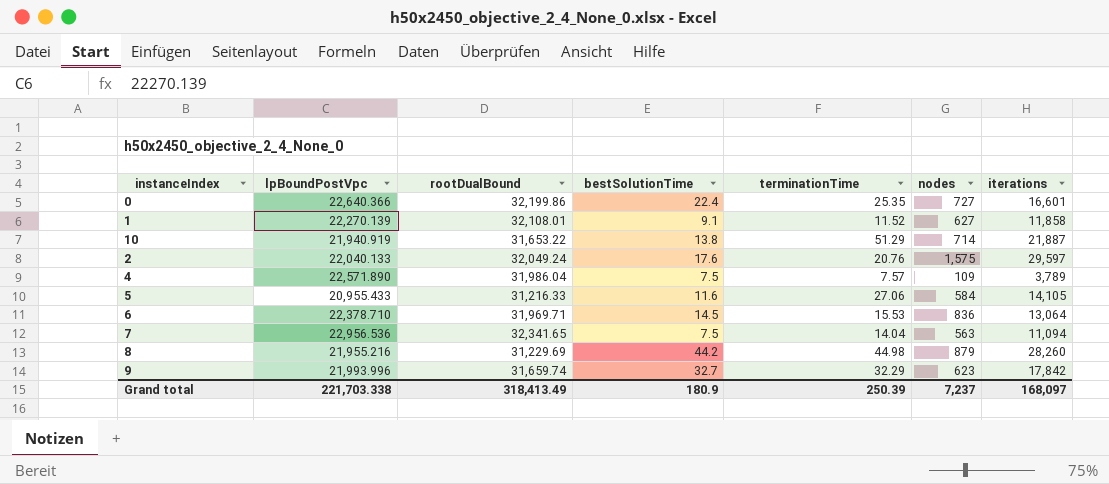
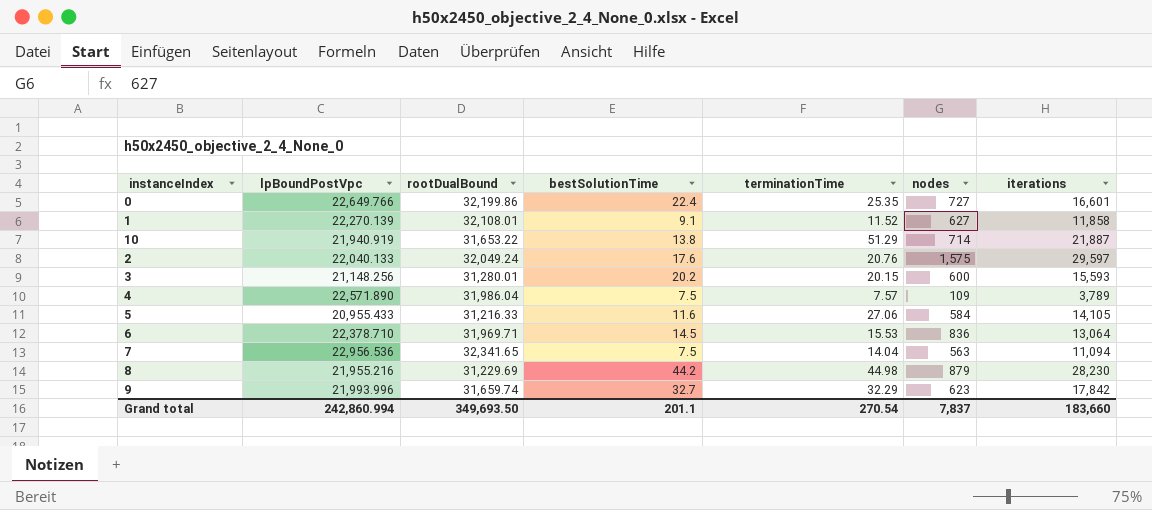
0 | lpBoundPostVpc: 22,640.366 -> 22,649.766
row 3: none -> 21,148.256 | 31,280.01 | 20.2 | 20.15 | 600 | 15,593
8 | iterations: 28,260 -> 28,230
Grand total | lpBoundPostVpc: 221,703.338 -> 242,860.994
Grand total | rootDualBound: 318,413.49 -> 349,693.50
Grand total | bestSolutionTime: 180.9 -> 201.1
Grand total | terminationTime: 250.39 -> 270.54
Grand total | nodes: 7,237 -> 7,837
Grand total | iterations: 168,097 -> 183,660

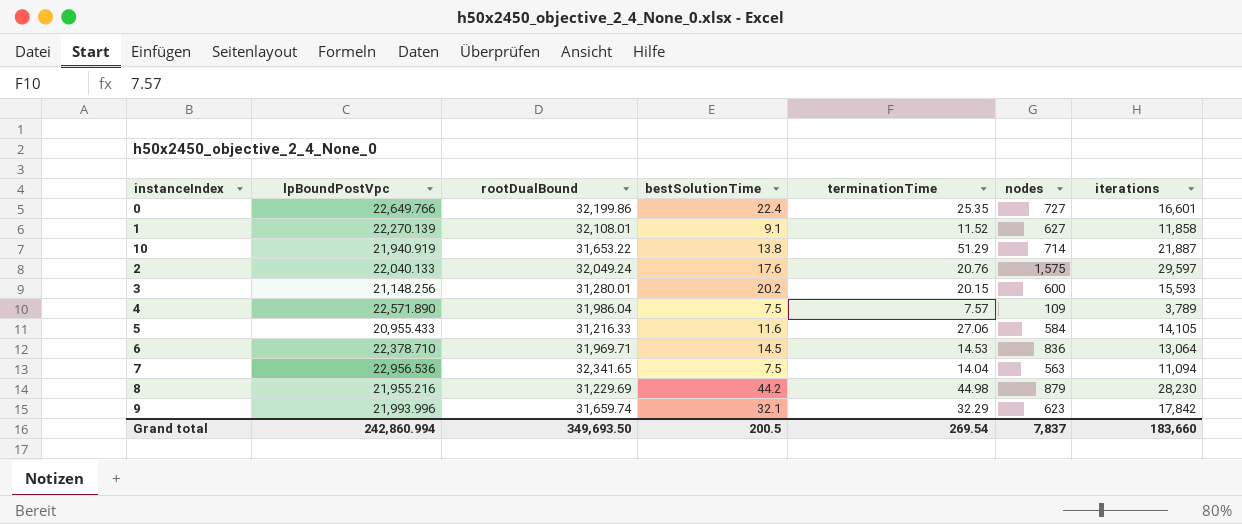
6 | terminationTime: 15.53 -> 14.53
9 | bestSolutionTime: 32.7 -> 32.1
Grand total | bestSolutionTime: 201.1 -> 200.5
Grand total | terminationTime: 270.54 -> 269.54

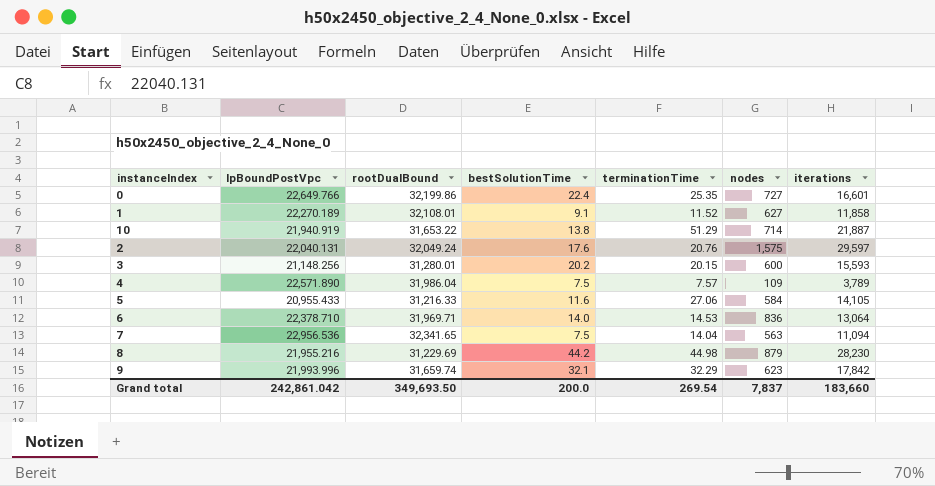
1 | lpBoundPostVpc: 22,270.139 -> 22,270.189
2 | lpBoundPostVpc: 22,040.133 -> 22,040.131
6 | bestSolutionTime: 14.5 -> 14.0
Grand total | lpBoundPostVpc: 242,860.994 -> 242,861.042
Grand total | bestSolutionTime: 200.5 -> 200.0

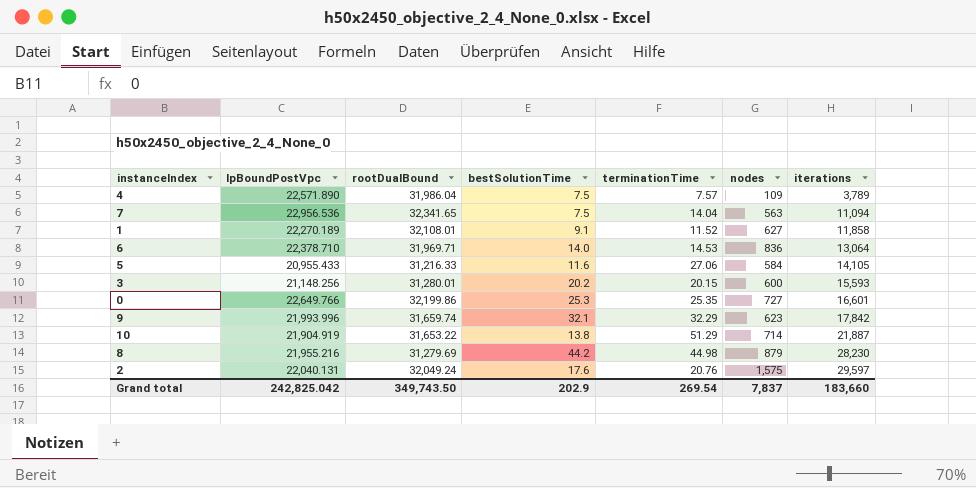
row order: none -> iterations ascending
0 | bestSolutionTime: 22.4 -> 25.3
10 | lpBoundPostVpc: 21,940.919 -> 21,904.919
8 | rootDualBound: 31,229.69 -> 31,279.69
Grand total | lpBoundPostVpc: 242,861.042 -> 242,825.042
Grand total | rootDualBound: 349,693.50 -> 349,743.50
Grand total | bestSolutionTime: 200.0 -> 202.9

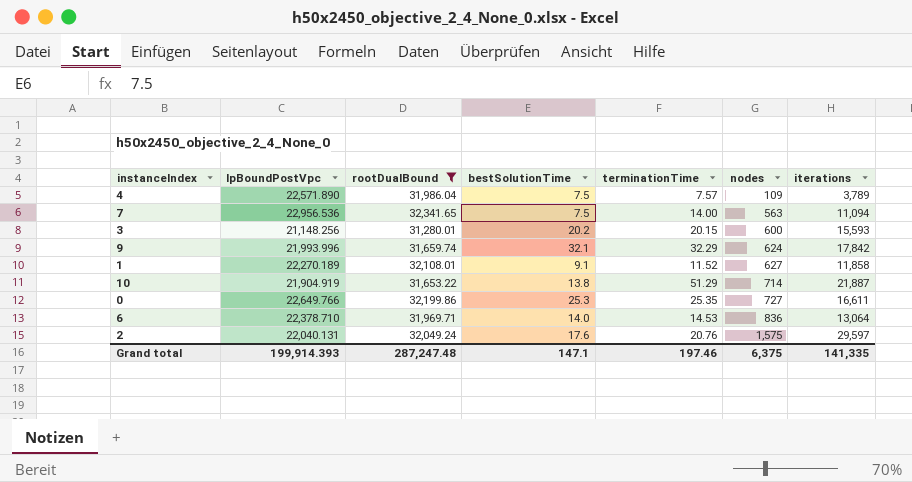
filter: none -> rootDualBound >= 31,280.01
row order: iterations ascending -> nodes ascending
7 | terminationTime: 14.04 -> 14.00
9 | nodes: 623 -> 624
0 | iterations: 16,601 -> 16,611
Grand total | lpBoundPostVpc: 242,825.042 -> 199,914.393
Grand total | rootDualBound: 349,743.50 -> 287,247.48
Grand total | bestSolutionTime: 202.9 -> 147.1
Grand total | terminationTime: 269.54 -> 197.46
Grand total | nodes: 7,837 -> 6,375
Grand total | iterations: 183,660 -> 141,335

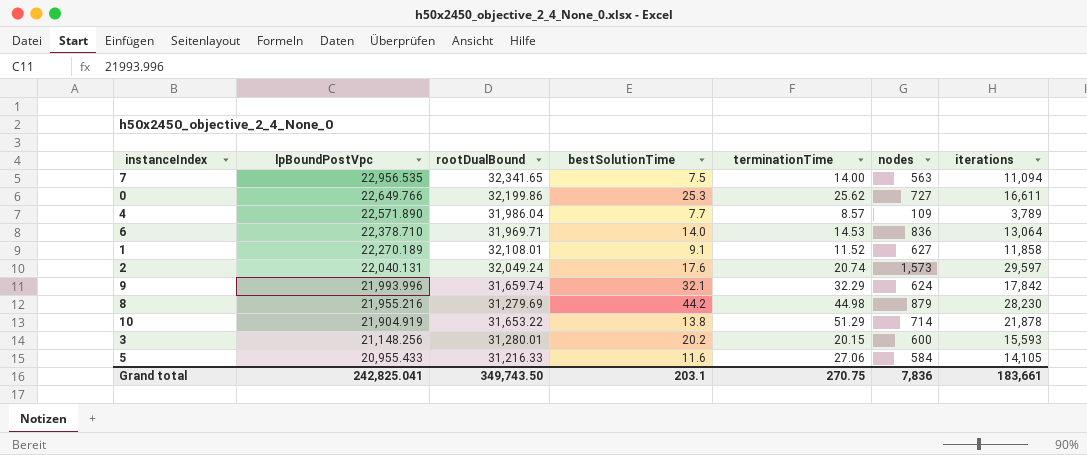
filter: rootDualBound >= 31,280.01 -> none
row order: nodes ascending -> lpBoundPostVpc descending
7 | lpBoundPostVpc: 22,956.536 -> 22,956.535
0 | terminationTime: 25.35 -> 25.62
4 | bestSolutionTime: 7.5 -> 7.7
4 | terminationTime: 7.57 -> 8.57
2 | terminationTime: 20.76 -> 20.74
2 | nodes: 1,575 -> 1,573
10 | iterations: 21,887 -> 21,878
Grand total | lpBoundPostVpc: 199,914.393 -> 242,825.041
Grand total | rootDualBound: 287,247.48 -> 349,743.50
Grand total | bestSolutionTime: 147.1 -> 203.1
Grand total | terminationTime: 197.46 -> 270.75
Grand total | nodes: 6,375 -> 7,836
Grand total | iterations: 141,335 -> 183,661

